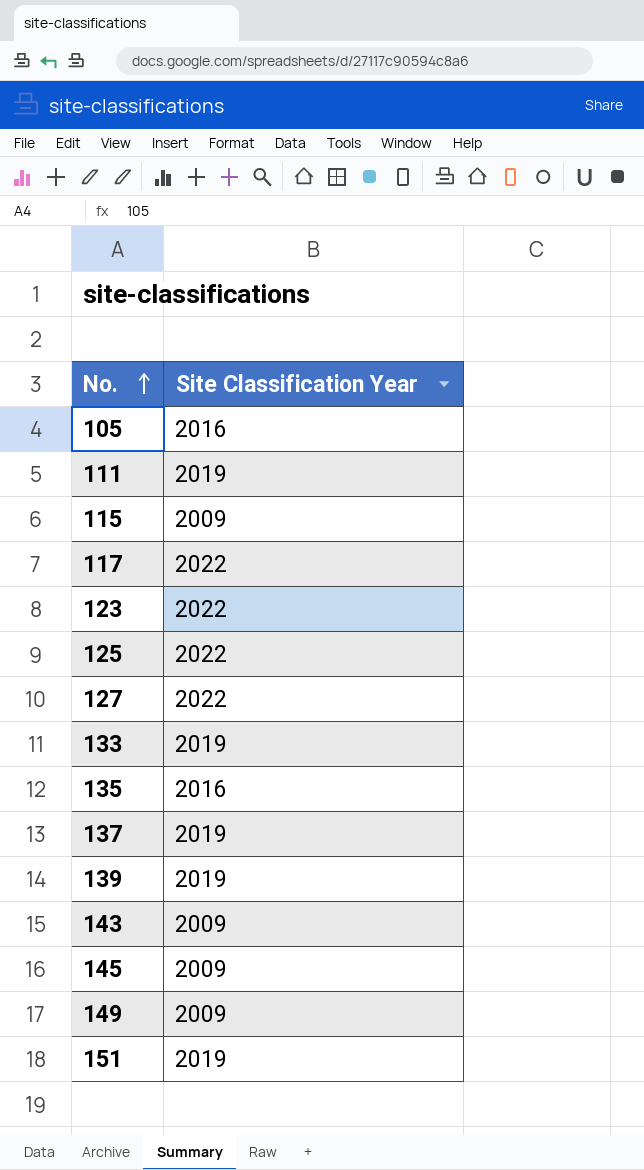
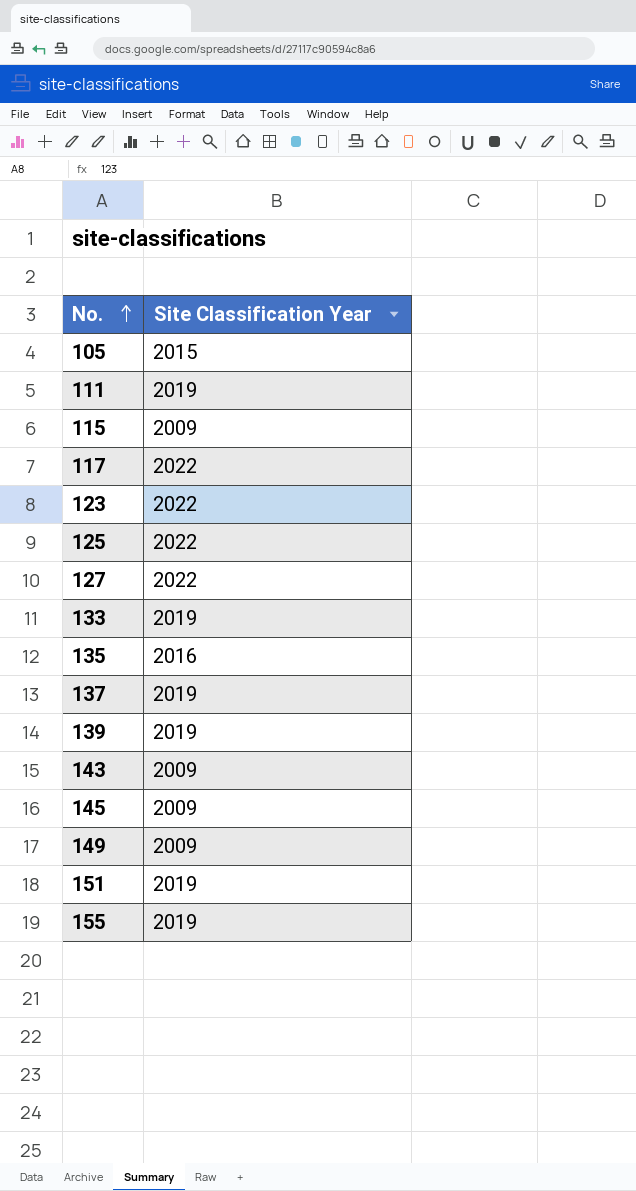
105 | Site Classification Year: 2016 -> 2015
row 155: none -> 2019

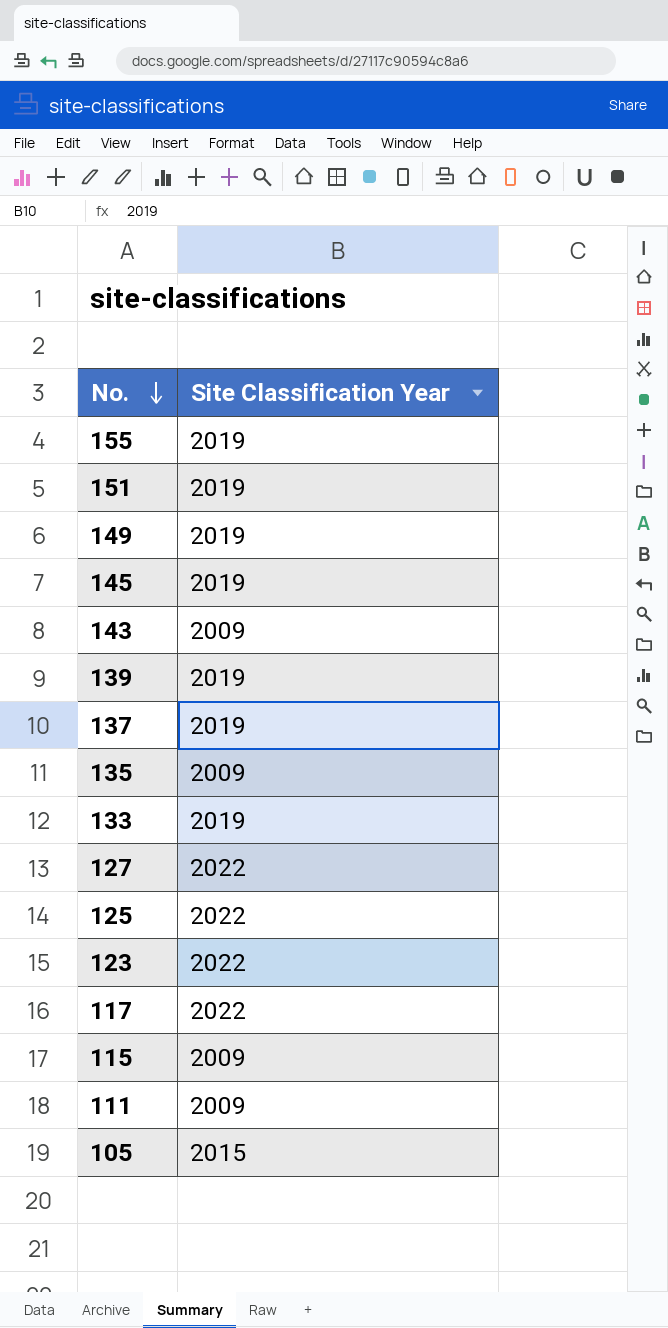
row order: No. ascending -> No. descending
149 | Site Classification Year: 2009 -> 2019
145 | Site Classification Year: 2009 -> 2019
135 | Site Classification Year: 2016 -> 2009
111 | Site Classification Year: 2019 -> 2009

